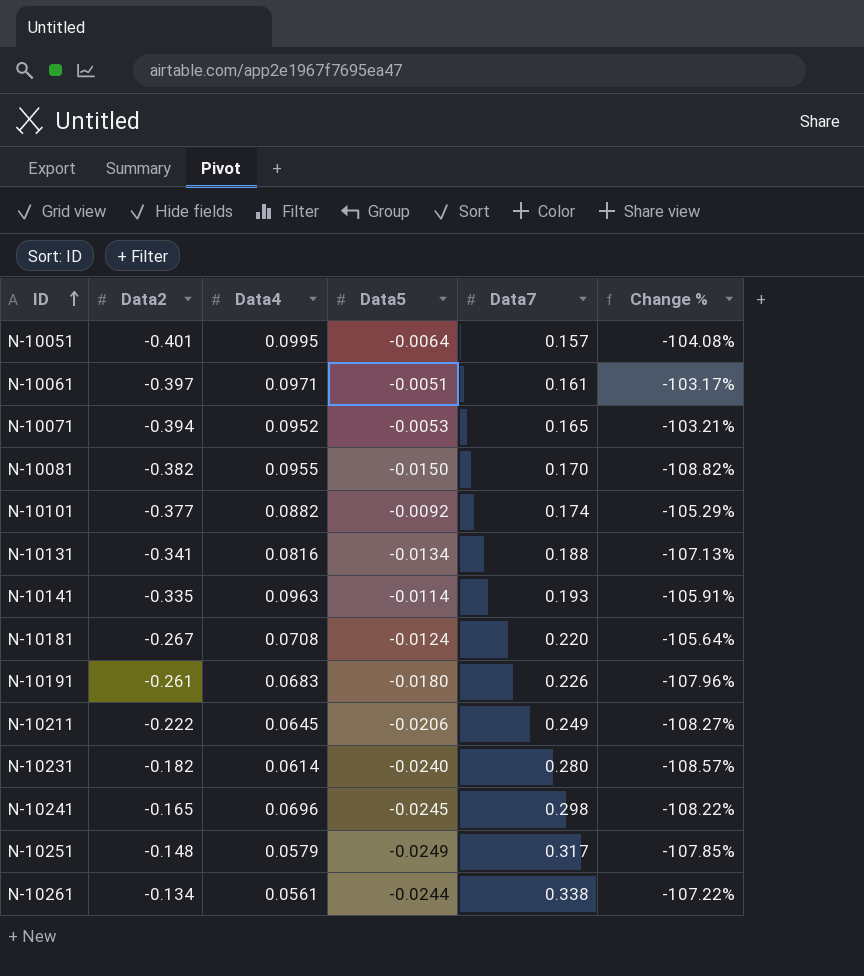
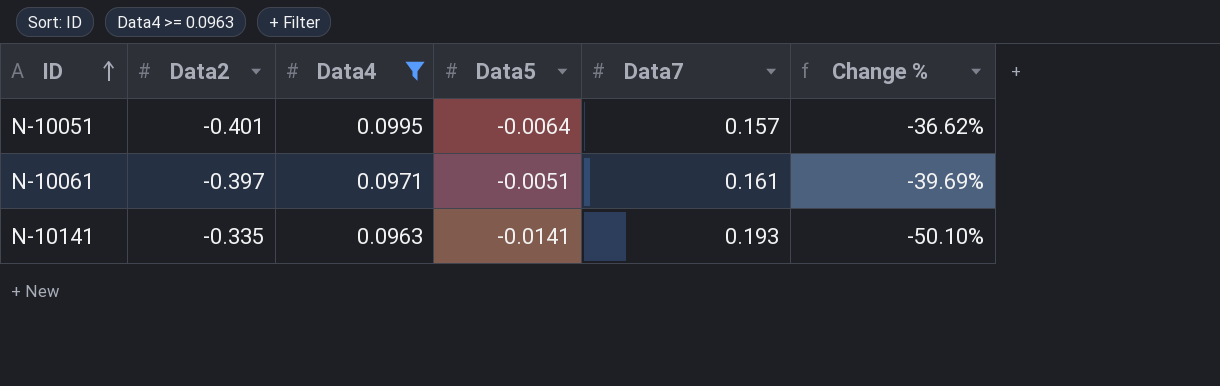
filter: none -> Data4 >= 0.0963
column Change % | formula: ([Data5] - [Data7]) / [Data7] -> ([Data4] - [Data7]) / [Data7]
N-10141 | Data5: -0.0114 -> -0.0141

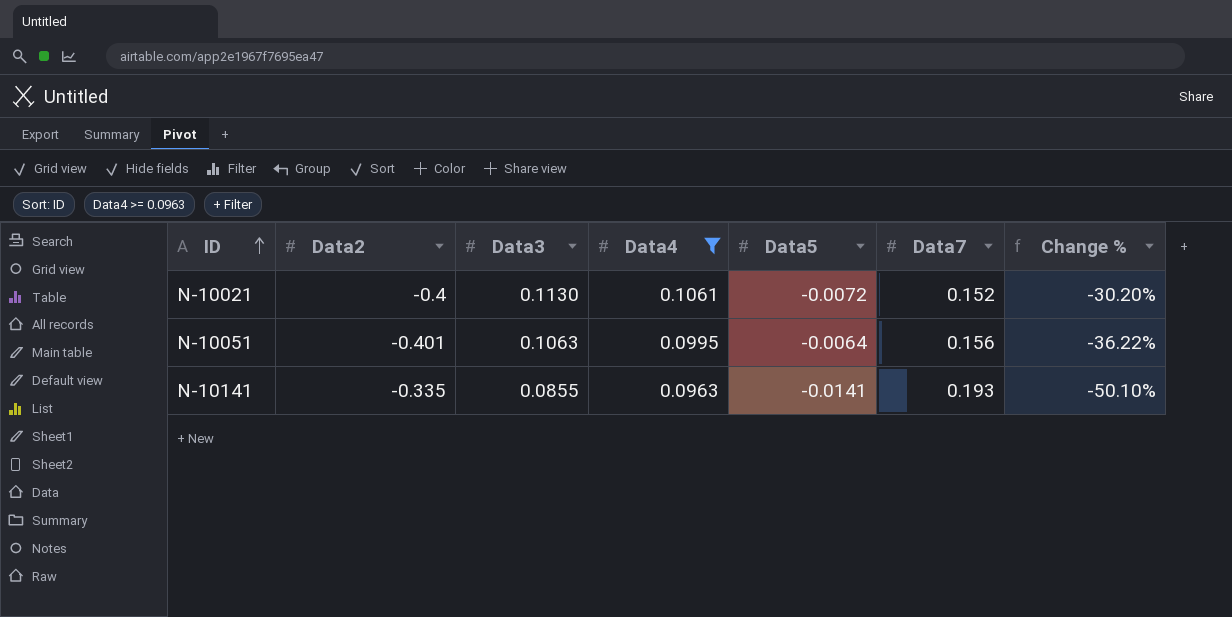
column Data3 | position: none -> 3
row N-10061: -0.397 | 0.0971 | -0.0051 | 0.161 | -39.69% -> none
row N-10021: none -> -0.4 | 0.1130 | 0.1061 | -0.0072 | 0.152 | -30.20%
N-10051 | Data7: 0.157 -> 0.156
N-10051 | Change %: -36.62% -> -36.22%

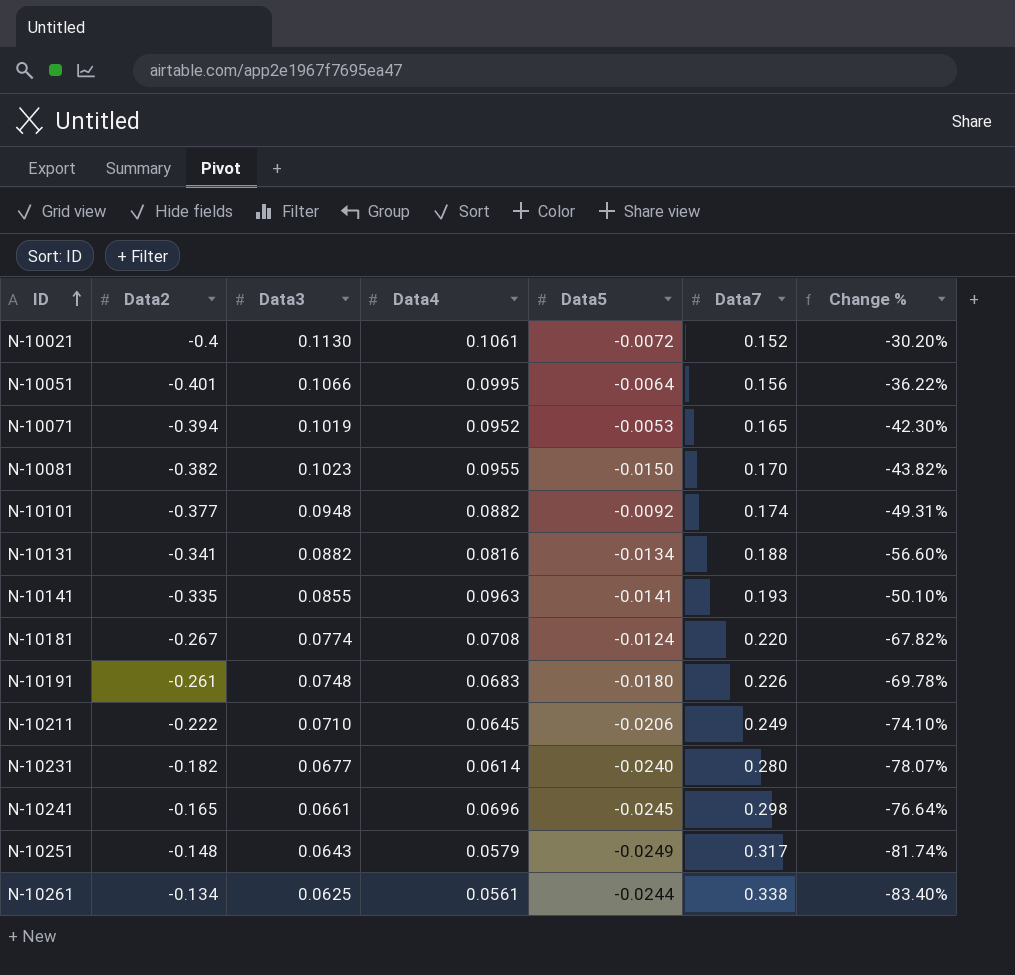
filter: Data4 >= 0.0963 -> none
N-10051 | Data3: 0.1063 -> 0.1066

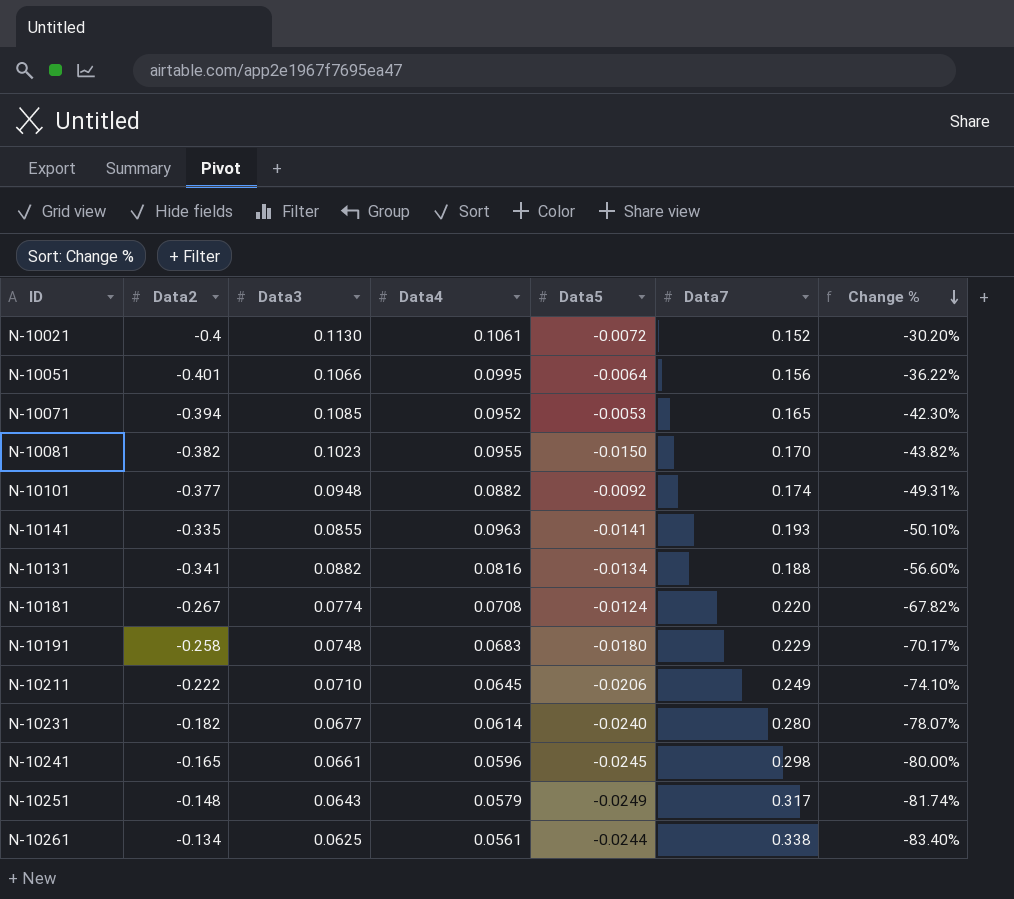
row order: ID ascending -> Change % descending
N-10071 | Data3: 0.1019 -> 0.1085
N-10191 | Data2: -0.261 -> -0.258
N-10191 | Data7: 0.226 -> 0.229
N-10191 | Change %: -69.78% -> -70.17%
N-10241 | Data4: 0.0696 -> 0.0596
N-10241 | Change %: -76.64% -> -80.00%

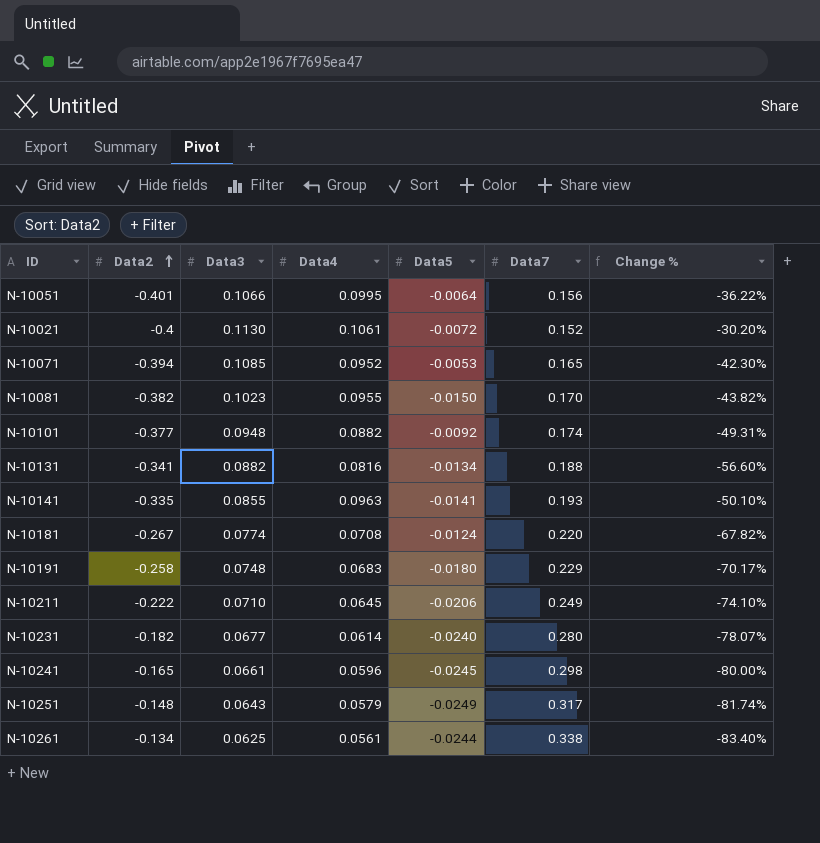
row order: Change % descending -> Data2 ascending

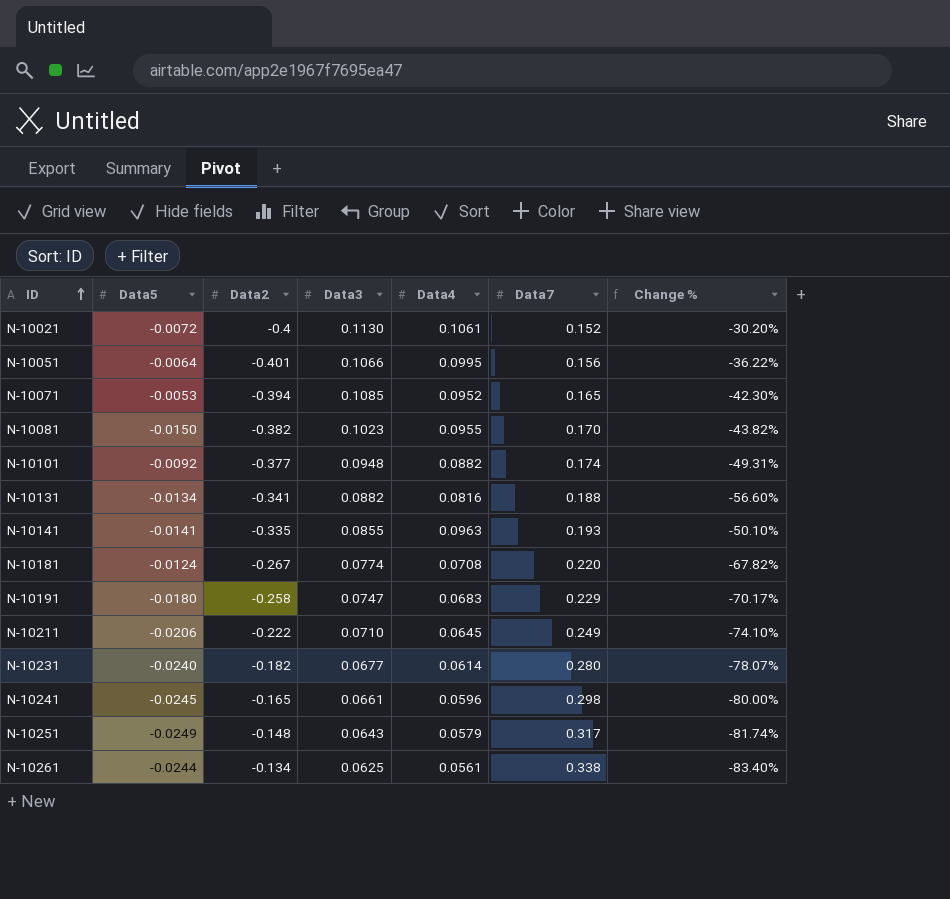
row order: Data2 ascending -> ID ascending
column Data5 | position: 5 -> 2
N-10191 | Data3: 0.0748 -> 0.0747

